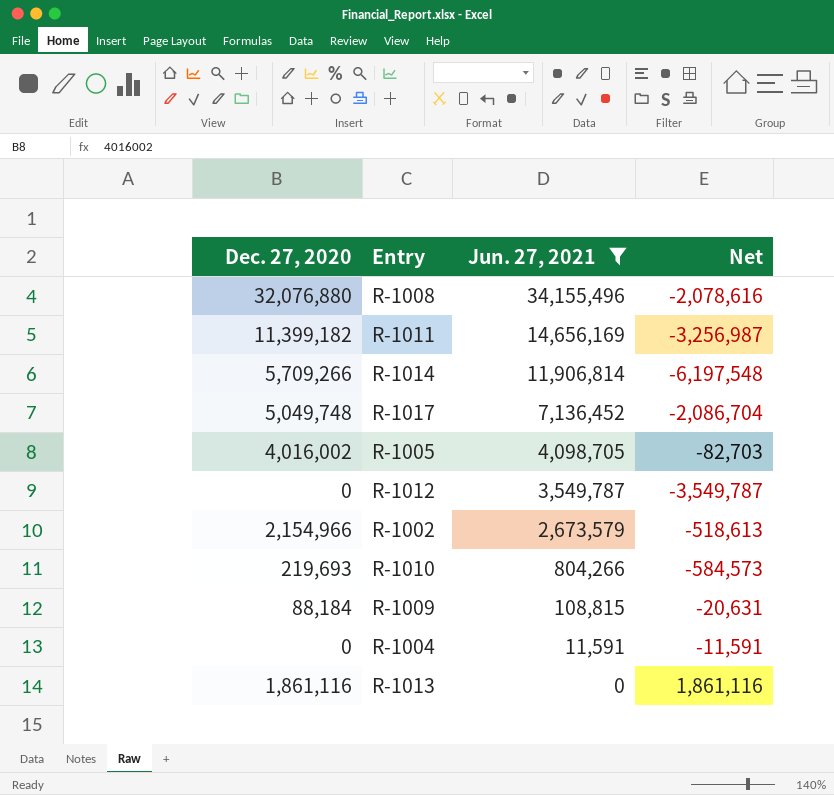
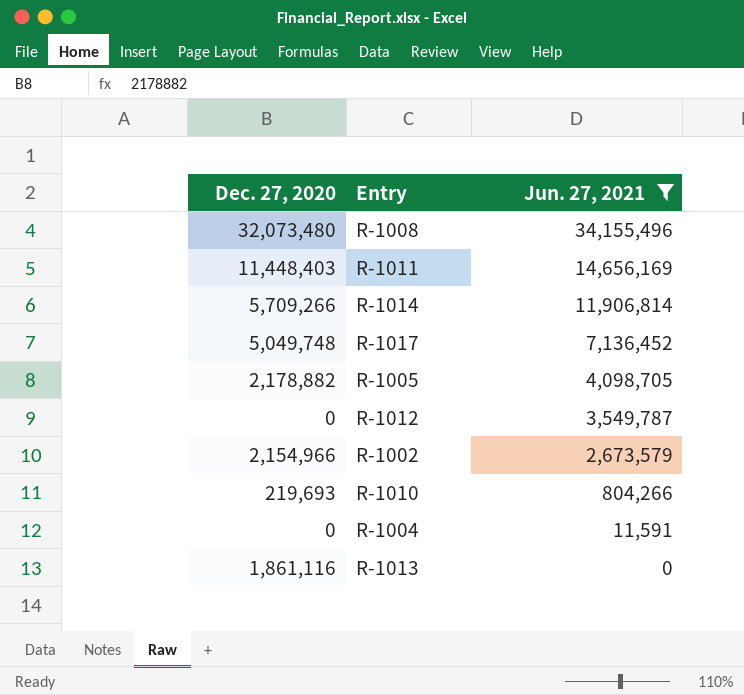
column Net | formula: [Dec. 27, 2020] - [Jun. 27, 2021] -> none
row R-1009: 88,184 | 108,815 | -20,631 -> none
R-1008 | Dec. 27, 2020: 32,076,880 -> 32,073,480
R-1011 | Dec. 27, 2020: 11,399,182 -> 11,448,403
R-1005 | Dec. 27, 2020: 4,016,002 -> 2,178,882

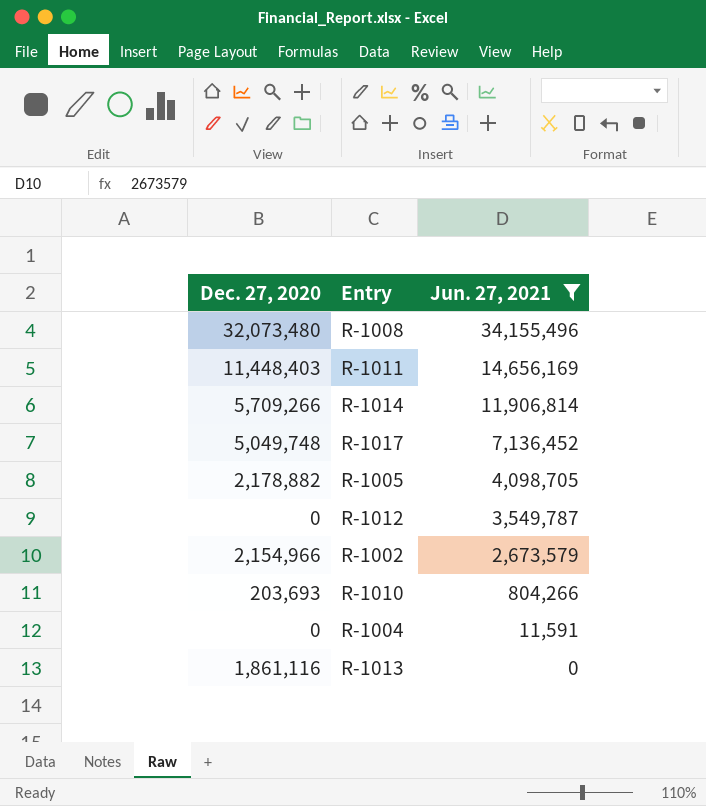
R-1010 | Dec. 27, 2020: 219,693 -> 203,693

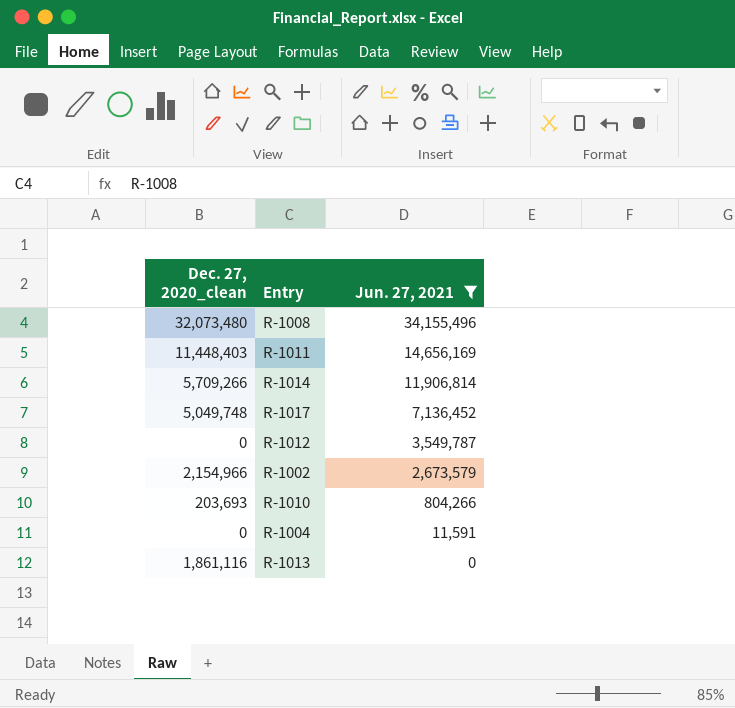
column name: Dec. 27, 2020 -> Dec. 27, 2020_clean
row R-1005: 2,178,882 | 4,098,705 -> none

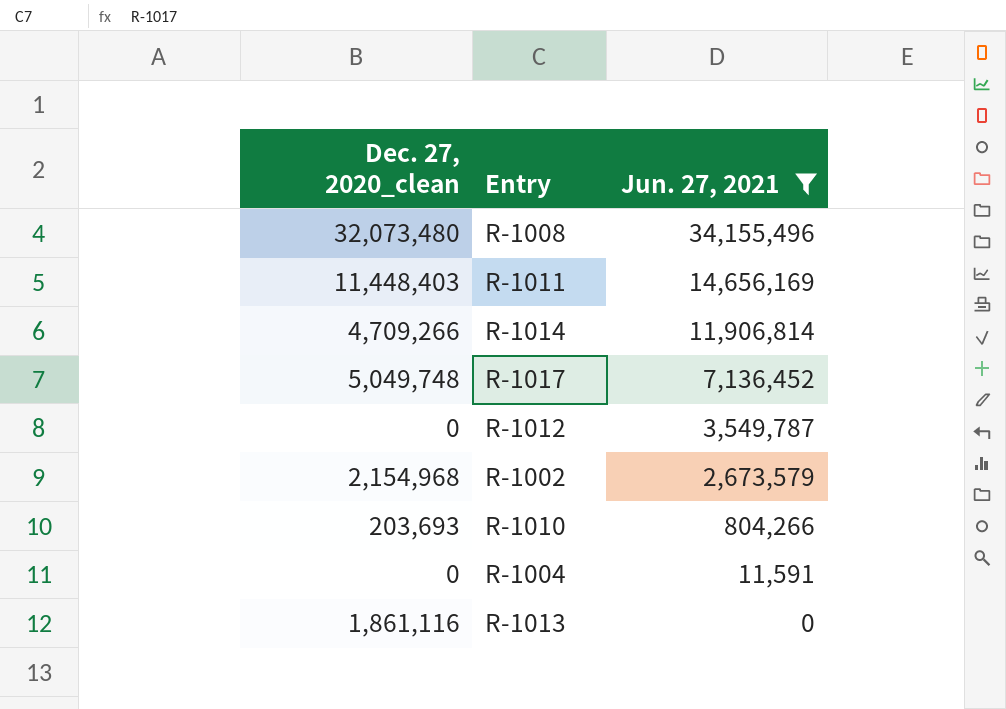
R-1014 | Dec. 27, 2020_clean: 5,709,266 -> 4,709,266
R-1002 | Dec. 27, 2020_clean: 2,154,966 -> 2,154,968

